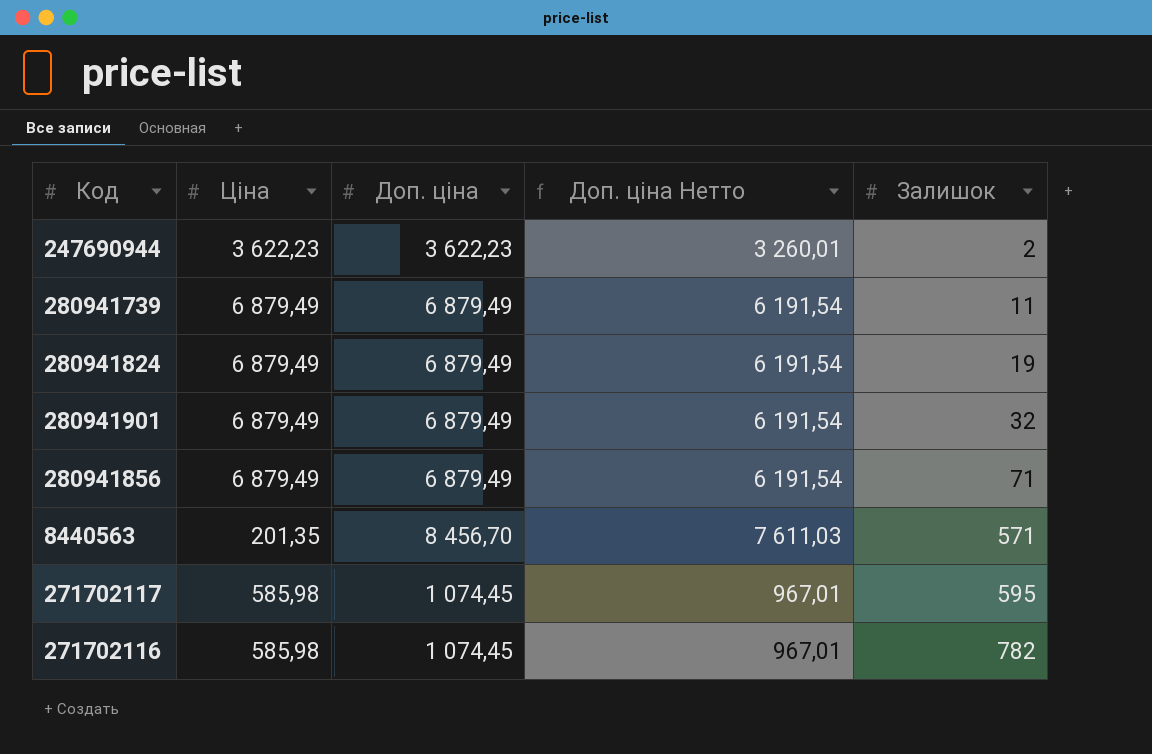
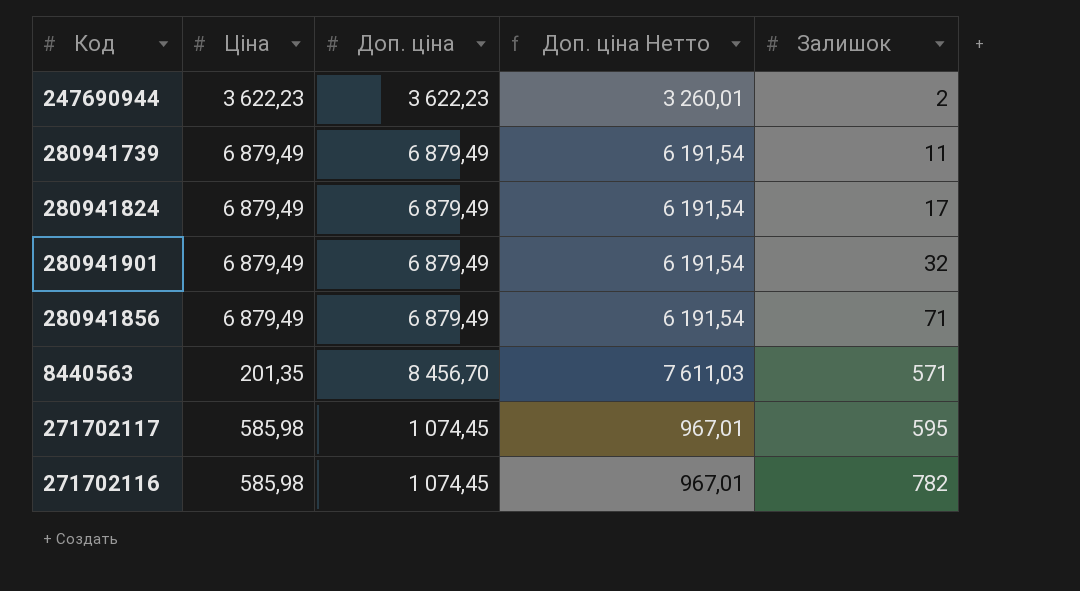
280941824 | Залишок: 19 -> 17

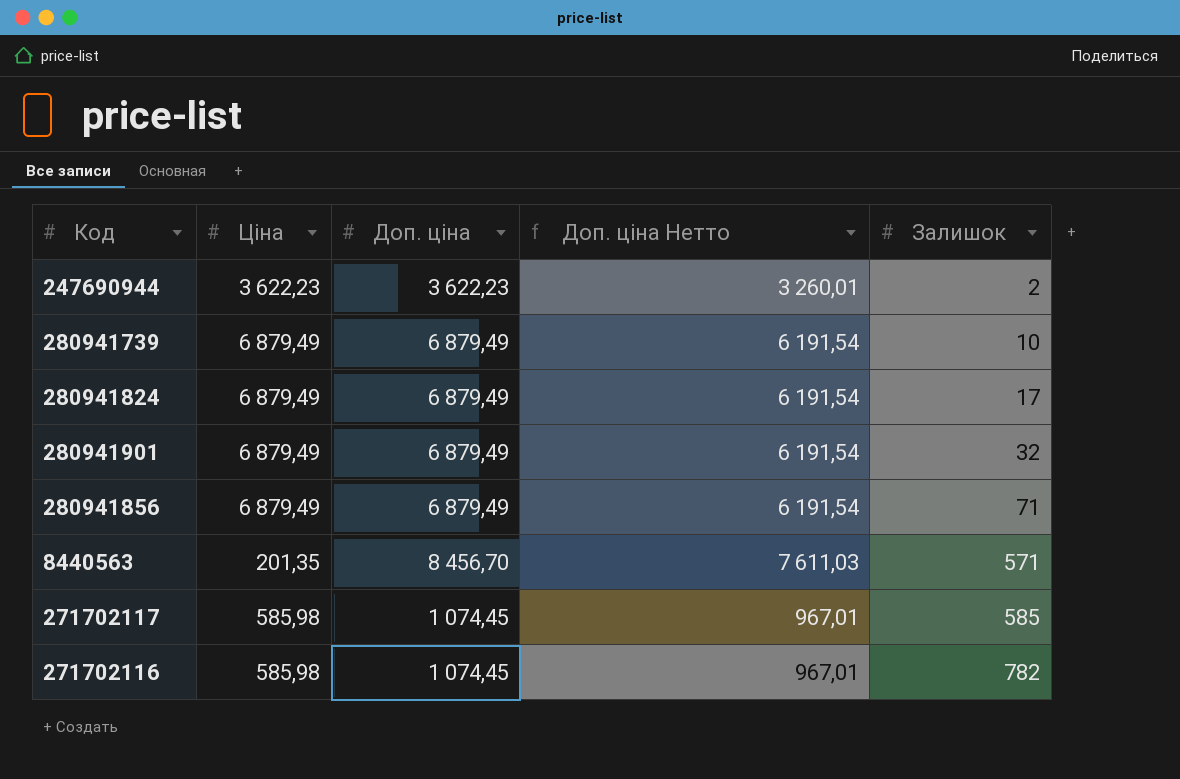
280941739 | Залишок: 11 -> 10
271702117 | Залишок: 595 -> 585

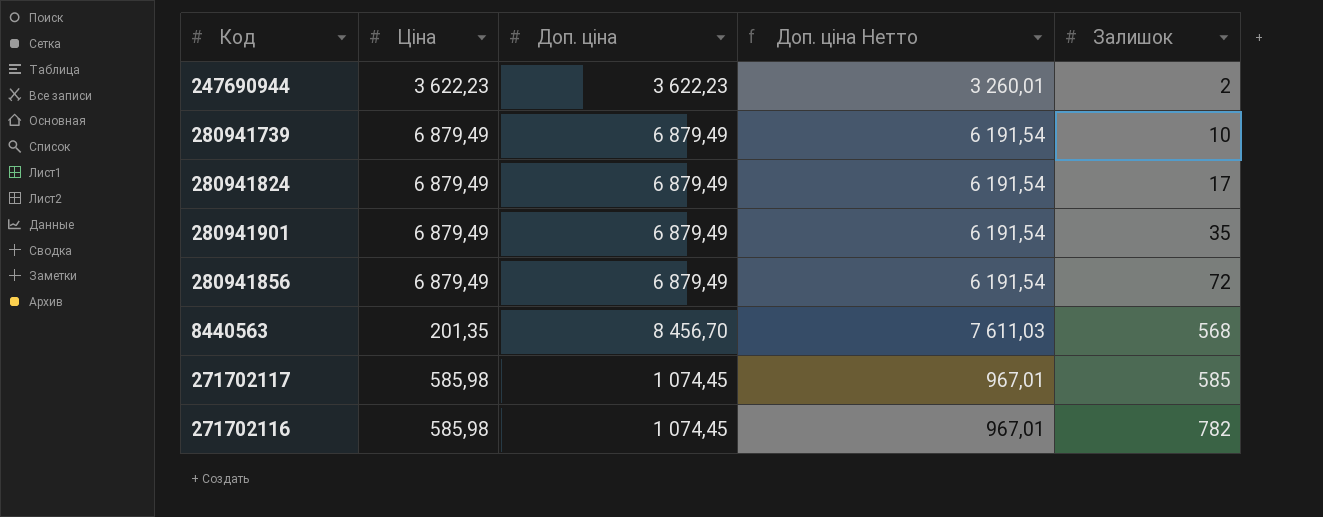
280941901 | Залишок: 32 -> 35
280941856 | Залишок: 71 -> 72
8440563 | Залишок: 571 -> 568

